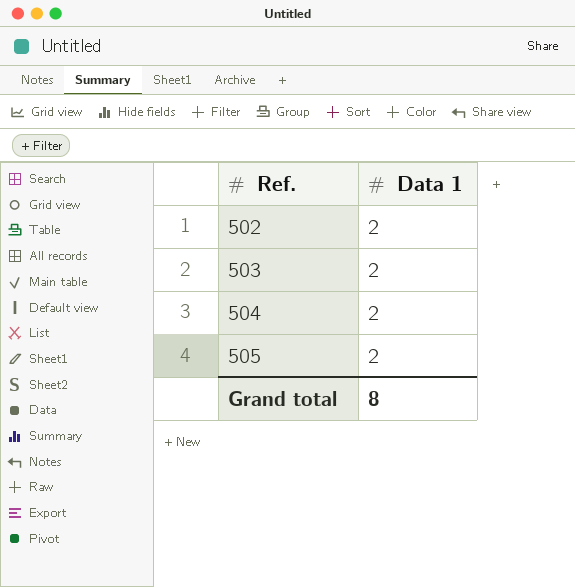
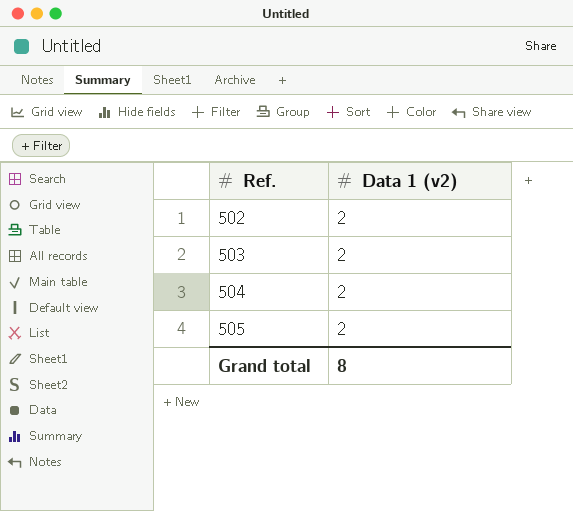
column name: Data 1 -> Data 1 (v2)

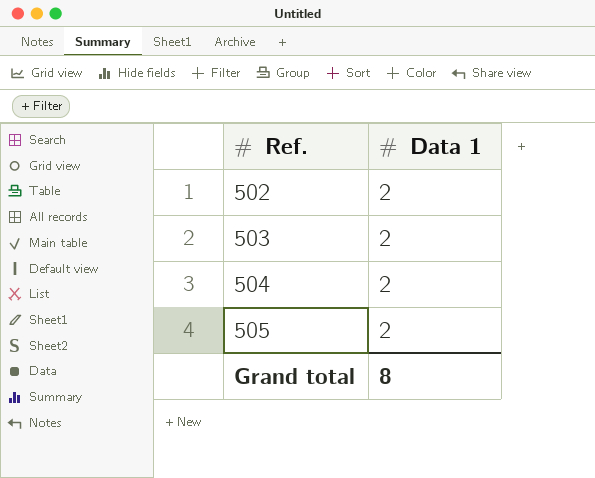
column name: Data 1 (v2) -> Data 1

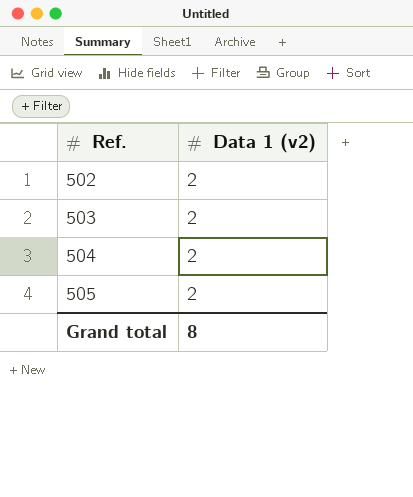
column name: Data 1 -> Data 1 (v2)

